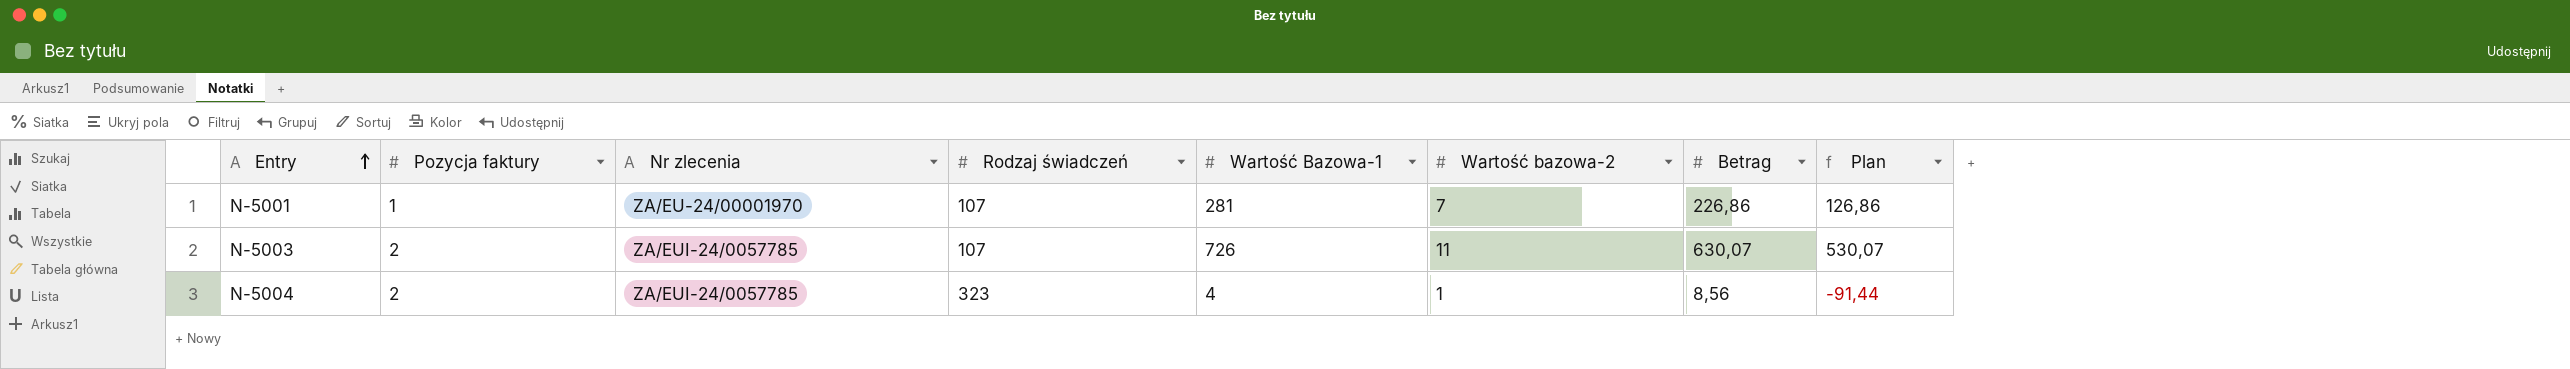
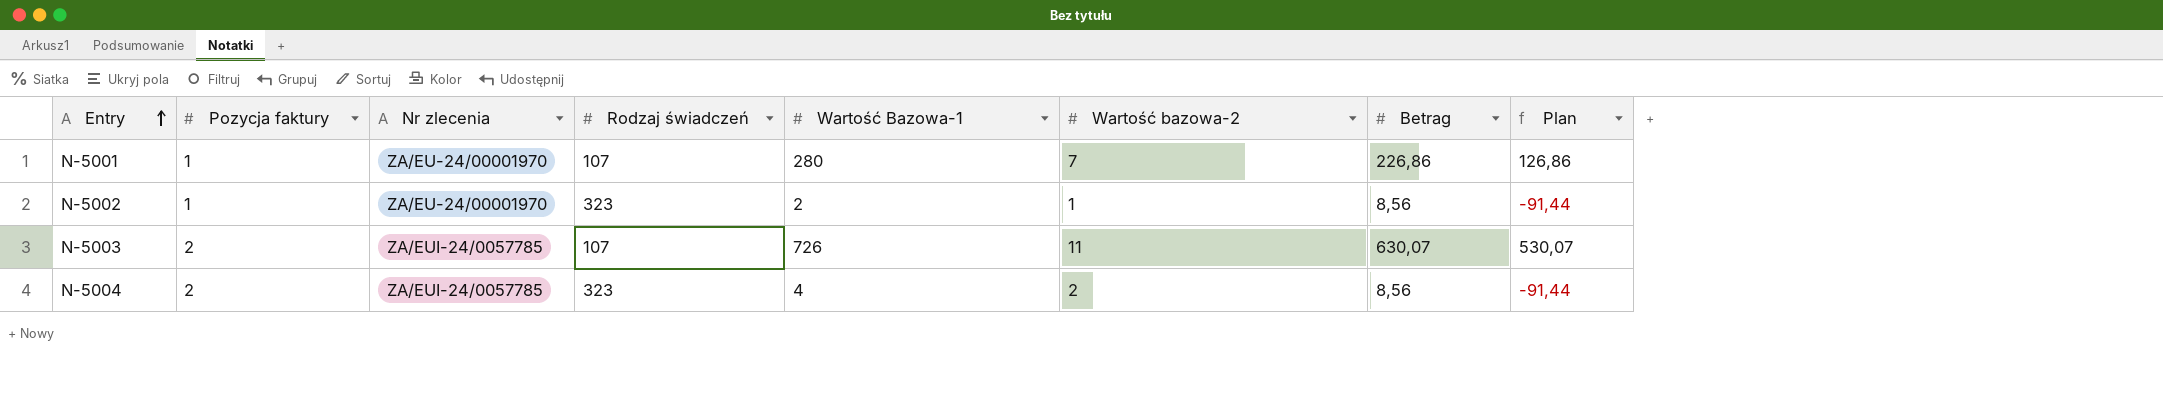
N-5001 | Wartość Bazowa-1: 281 -> 280
row N-5002: none -> 1 | ZA/EU-24/00001970 | 323 | 2 | 1 | 8,56 | -91,44
N-5004 | Wartość bazowa-2: 1 -> 2

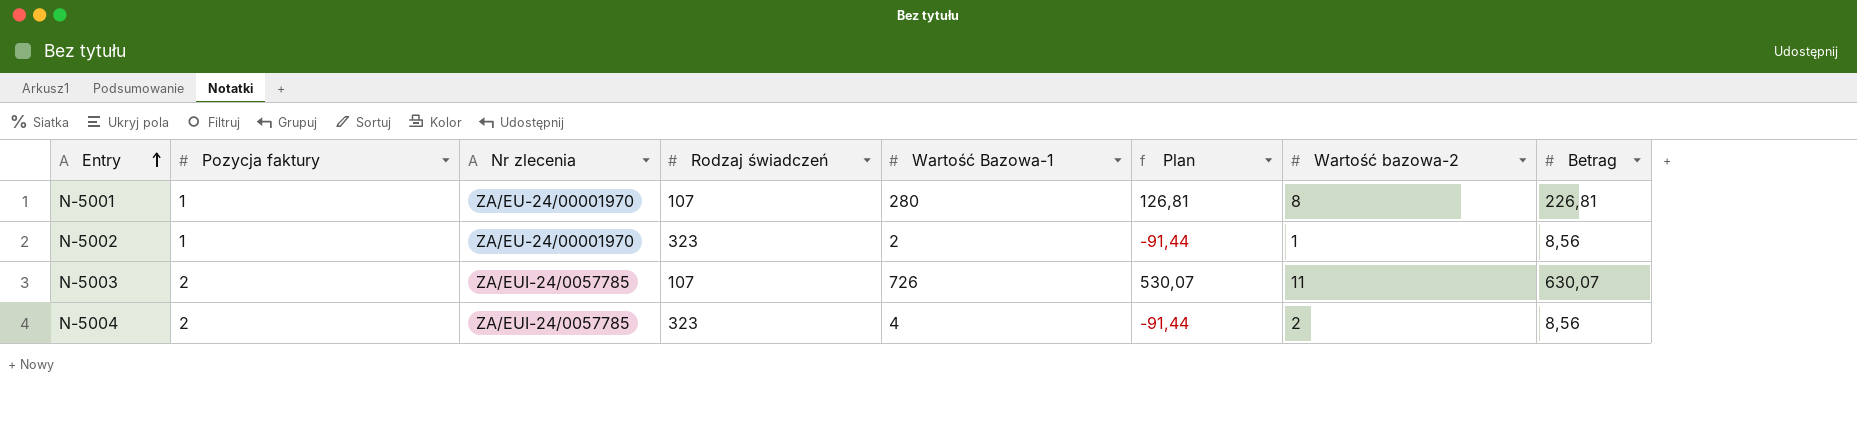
column Plan | position: 8 -> 6
N-5001 | Plan: 126,86 -> 126,81
N-5001 | Wartość bazowa-2: 7 -> 8
N-5001 | Betrag: 226,86 -> 226,81

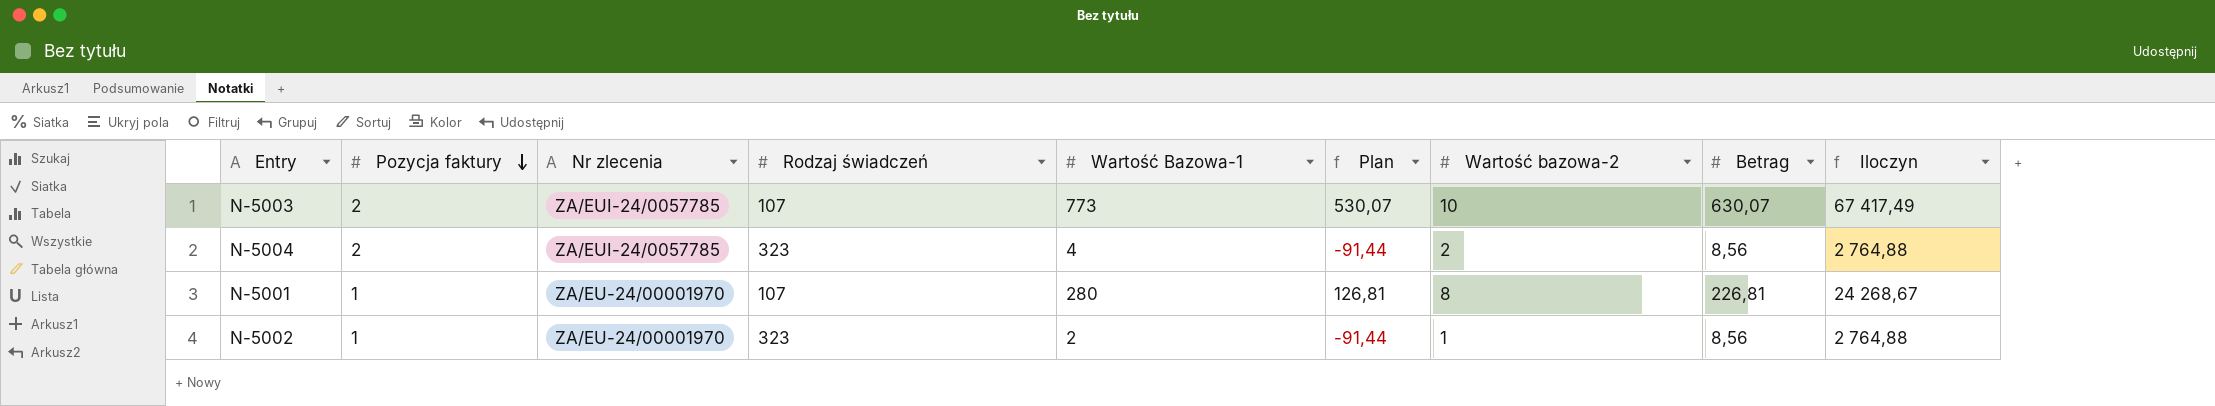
row order: Entry ascending -> Pozycja faktury descending
column Iloczyn | formula: none -> [Rodzaj świadczeń] * [Betrag]
N-5003 | Wartość Bazowa-1: 726 -> 773
N-5003 | Wartość bazowa-2: 11 -> 10

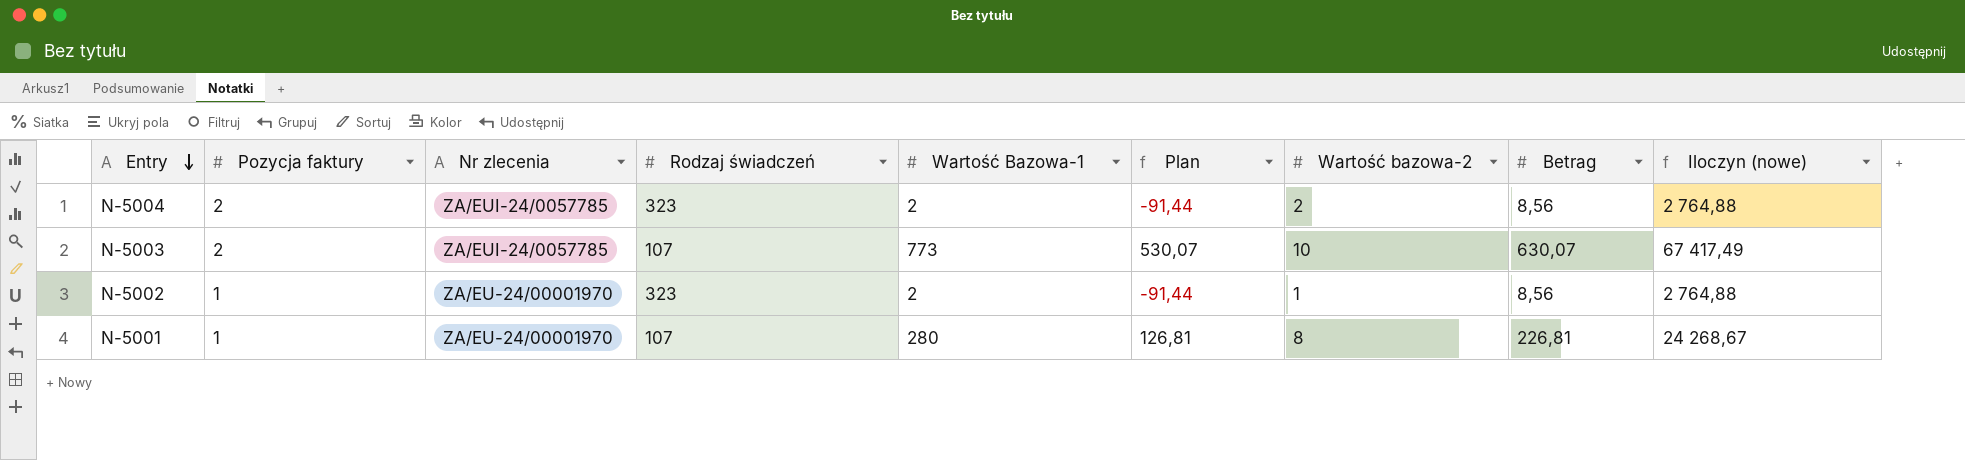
row order: Pozycja faktury descending -> Entry descending
column name: Iloczyn -> Iloczyn (nowe)
N-5004 | Wartość Bazowa-1: 4 -> 2

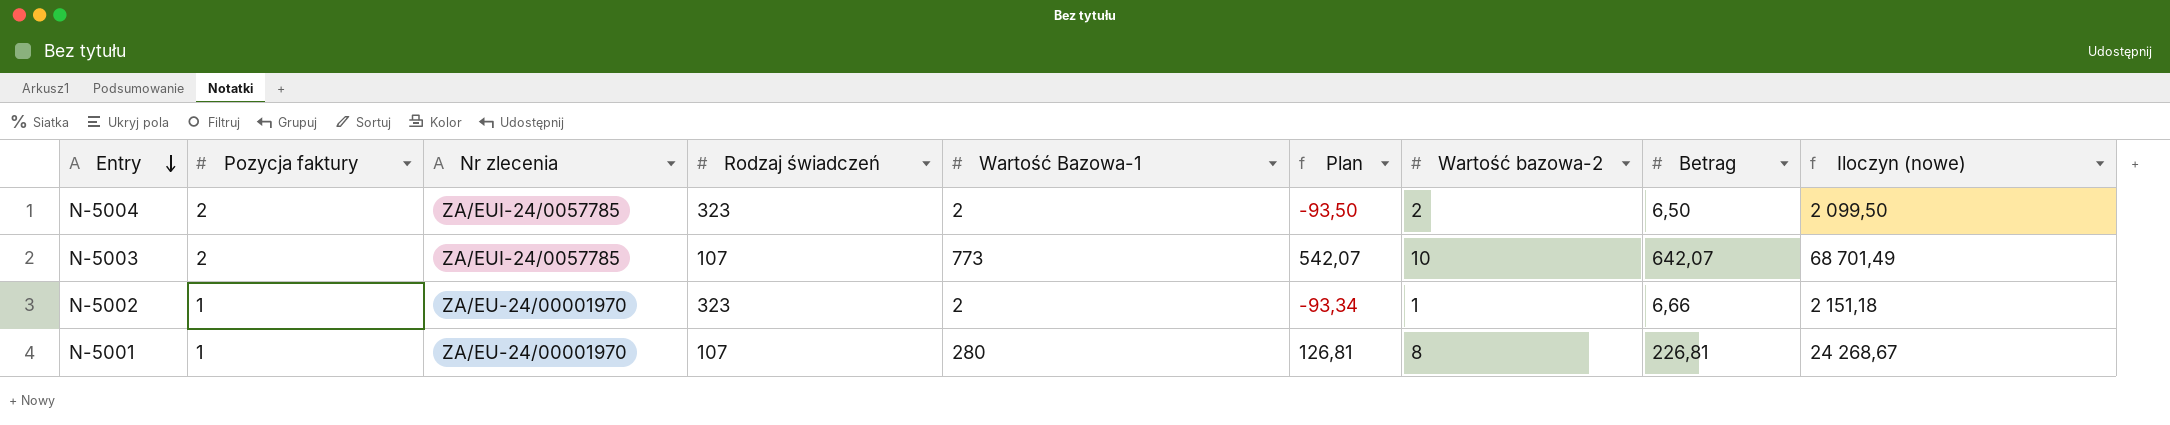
N-5004 | Plan: -91,44 -> -93,50
N-5004 | Betrag: 8,56 -> 6,50
N-5004 | Iloczyn (nowe): 2 764,88 -> 2 099,50
N-5003 | Plan: 530,07 -> 542,07
N-5003 | Betrag: 630,07 -> 642,07
N-5003 | Iloczyn (nowe): 67 417,49 -> 68 701,49
N-5002 | Plan: -91,44 -> -93,34
N-5002 | Betrag: 8,56 -> 6,66
N-5002 | Iloczyn (nowe): 2 764,88 -> 2 151,18

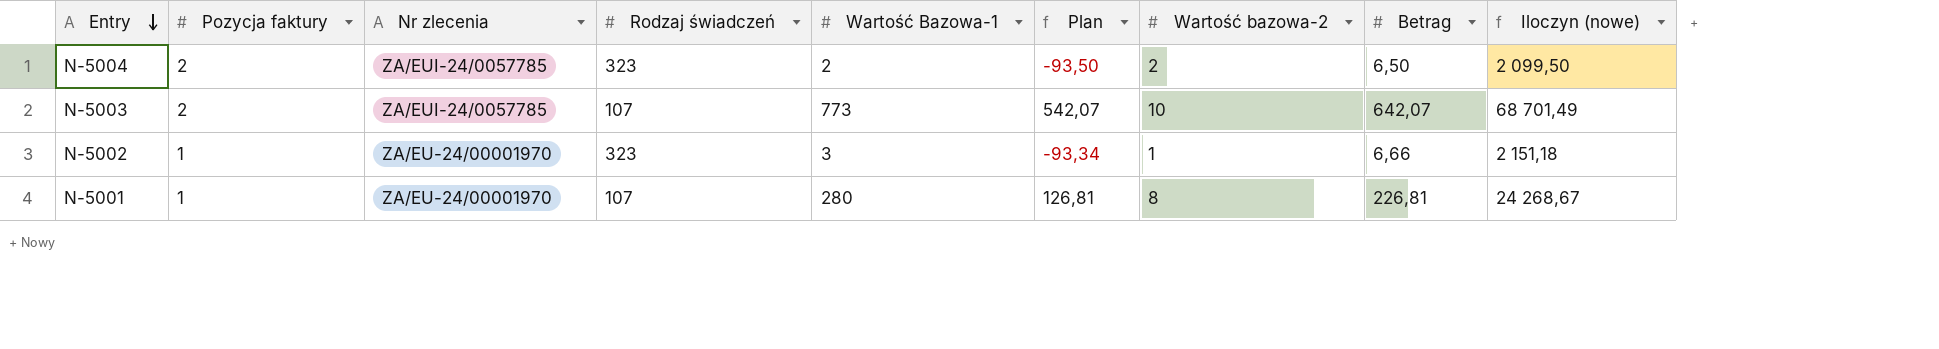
N-5002 | Wartość Bazowa-1: 2 -> 3

